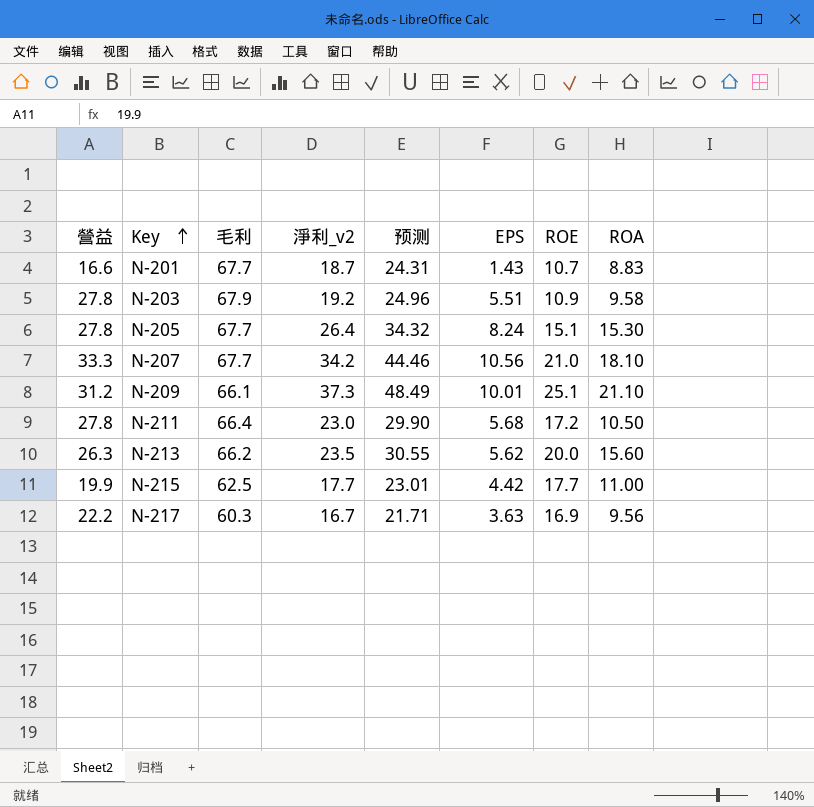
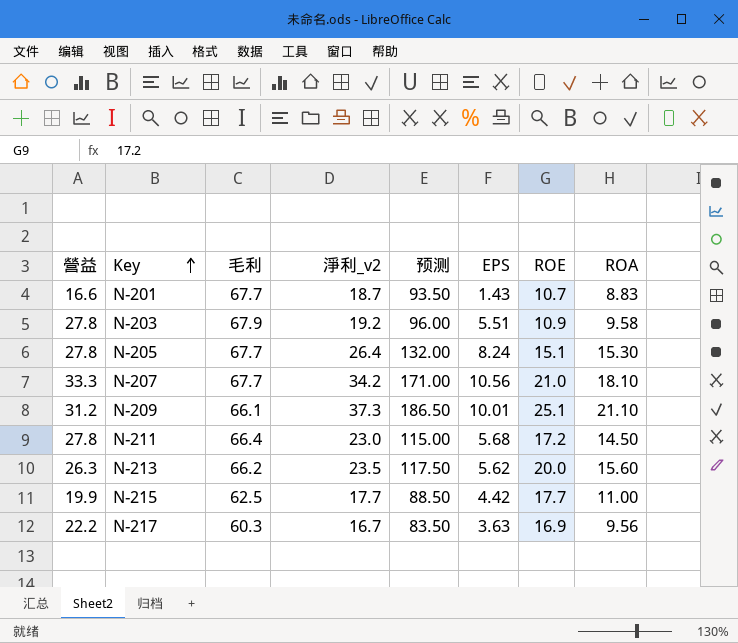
column 预测 | formula: [淨利_v2] * 1.3 -> [淨利_v2] * 5
N-211 | ROA: 10.50 -> 14.50

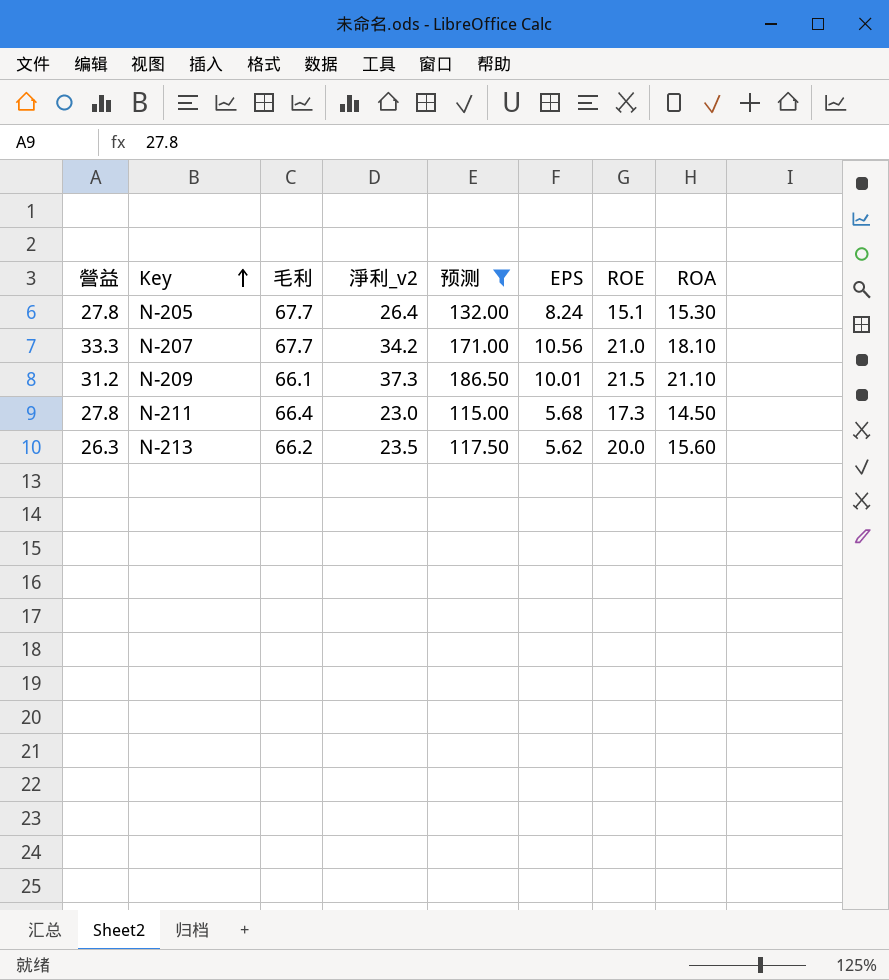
filter: none -> 预测 >= 115.00
N-209 | ROE: 25.1 -> 21.5
N-211 | ROE: 17.2 -> 17.3

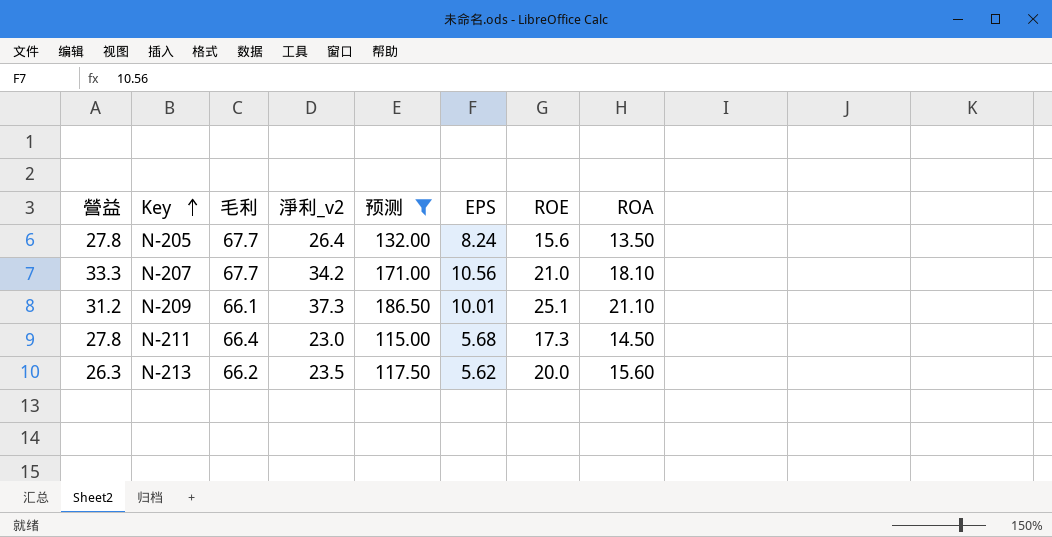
N-205 | ROE: 15.1 -> 15.6
N-205 | ROA: 15.30 -> 13.50
N-209 | ROE: 21.5 -> 25.1

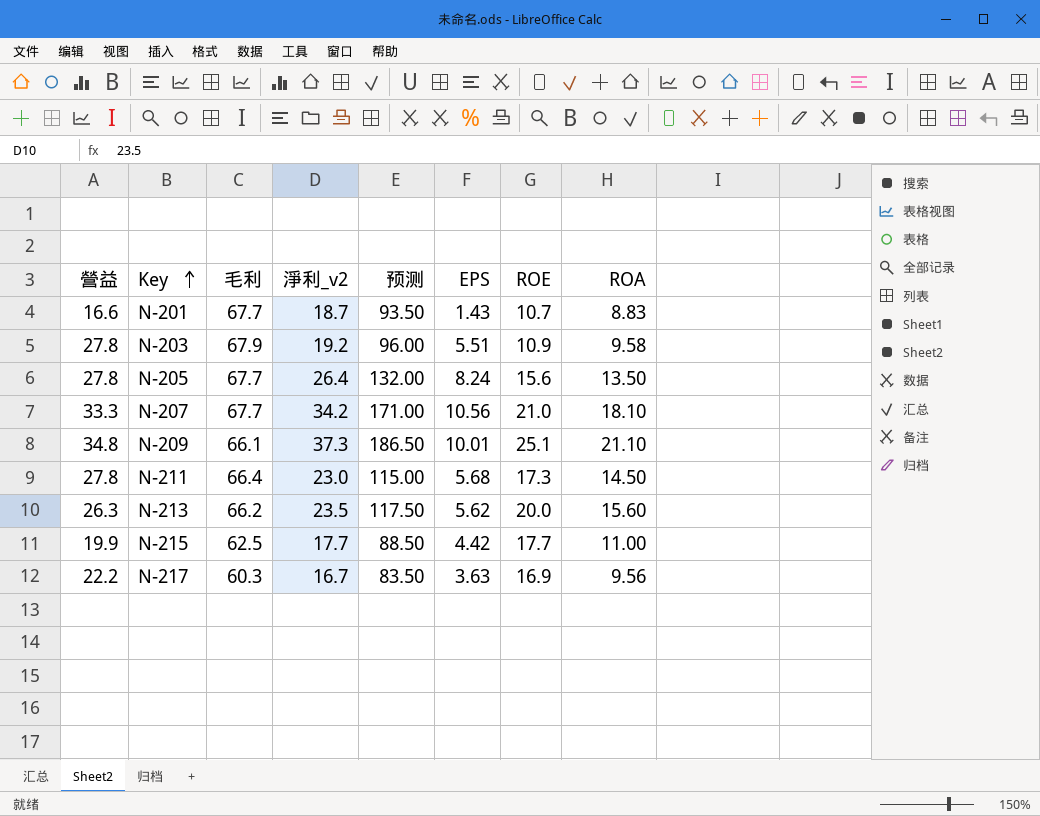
filter: 预测 >= 115.00 -> none
N-209 | 營益: 31.2 -> 34.8

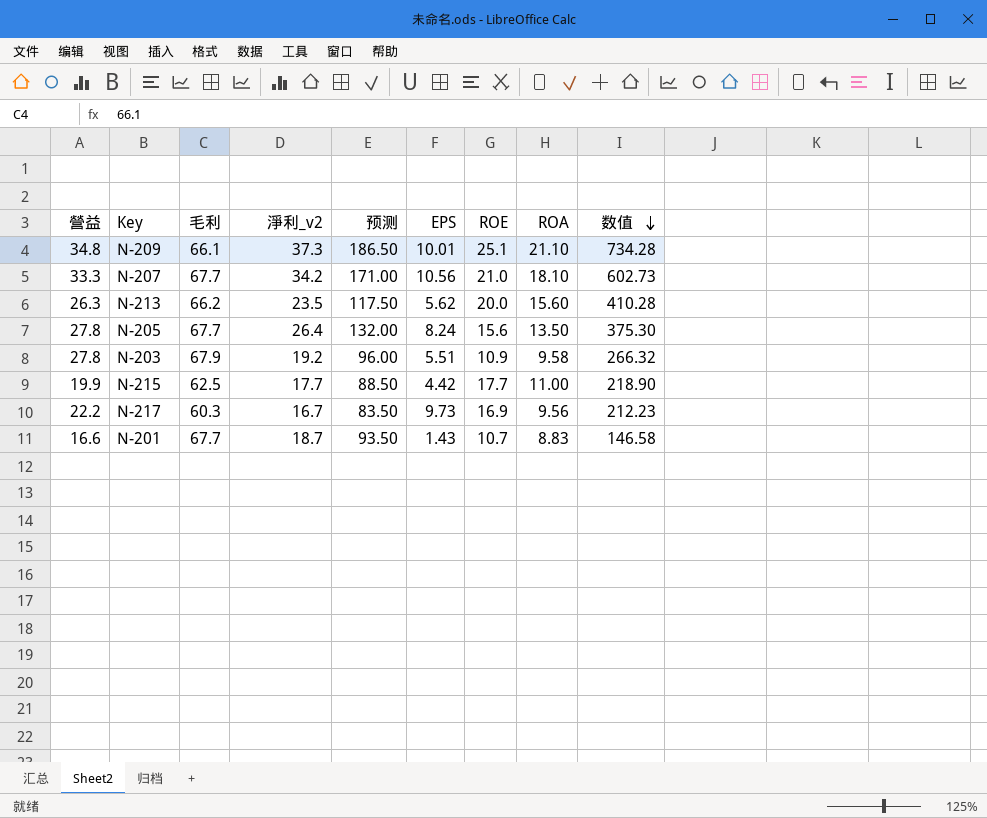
row order: Key ascending -> 数值 descending
column 数值 | formula: none -> [營益] * [ROA]
row N-211: 27.8 | 66.4 | 23.0 | 115.00 | 5.68 | 17.3 | 14.50 -> none
N-217 | EPS: 3.63 -> 9.73

